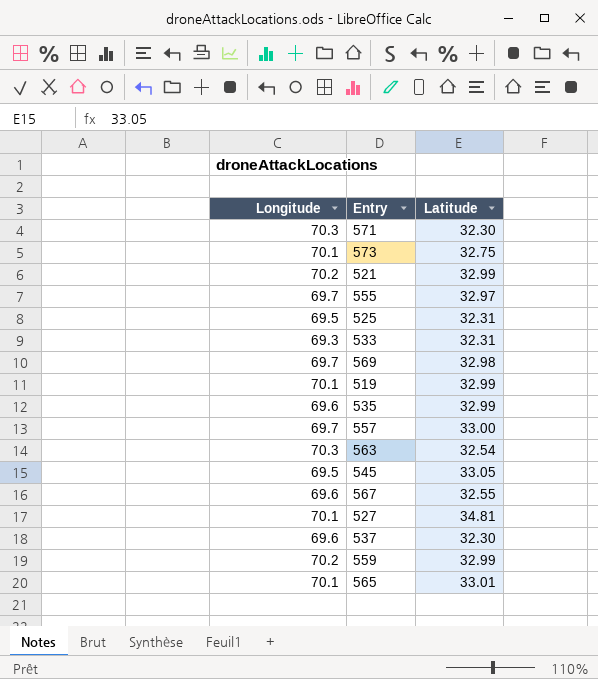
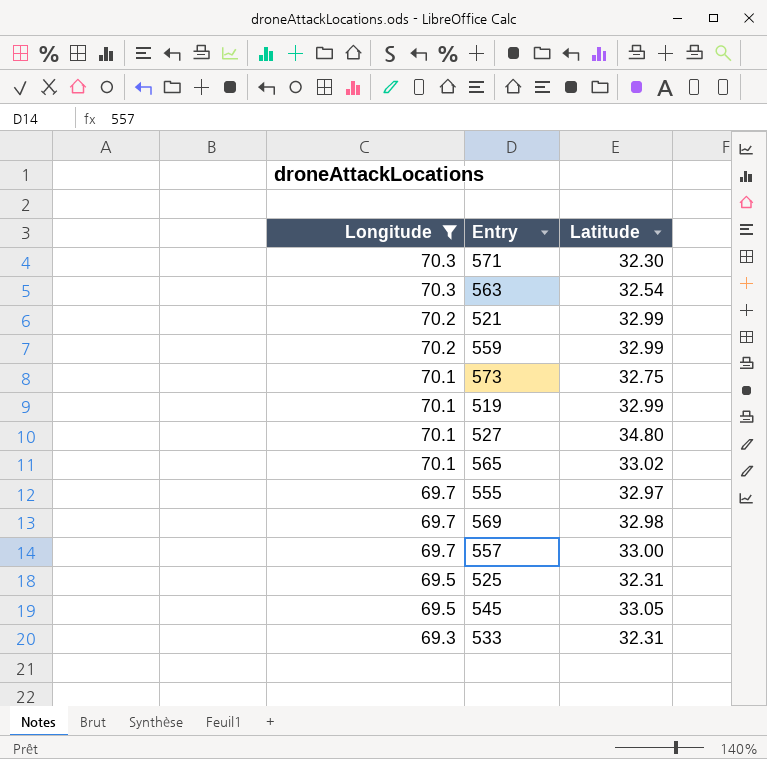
filter: none -> Longitude != 69.6
row order: none -> Longitude descending
527 | Latitude: 34.81 -> 34.80
565 | Latitude: 33.01 -> 33.02

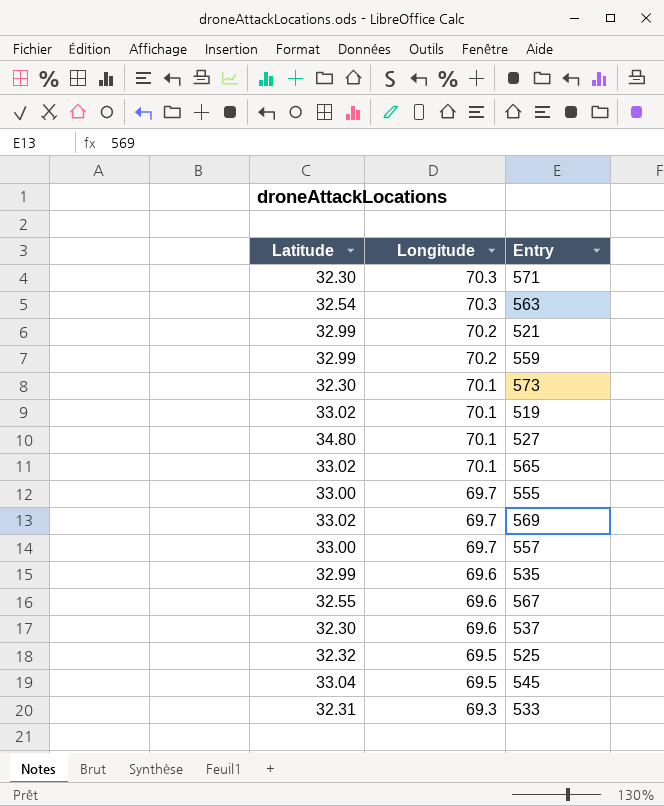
filter: Longitude != 69.6 -> none
column Latitude | position: 3 -> 1
573 | Latitude: 32.75 -> 32.30
519 | Latitude: 32.99 -> 33.02
555 | Latitude: 32.97 -> 33.00
569 | Latitude: 32.98 -> 33.02
525 | Latitude: 32.31 -> 32.32
545 | Latitude: 33.05 -> 33.04

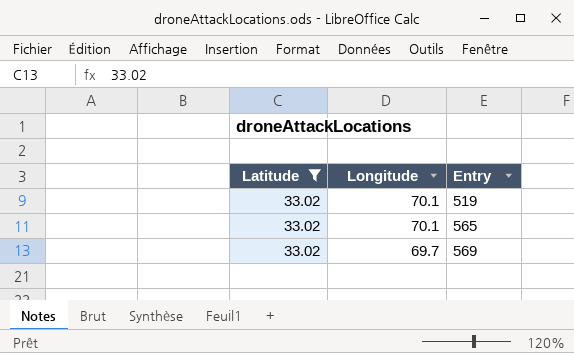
filter: none -> Latitude = 33.02

